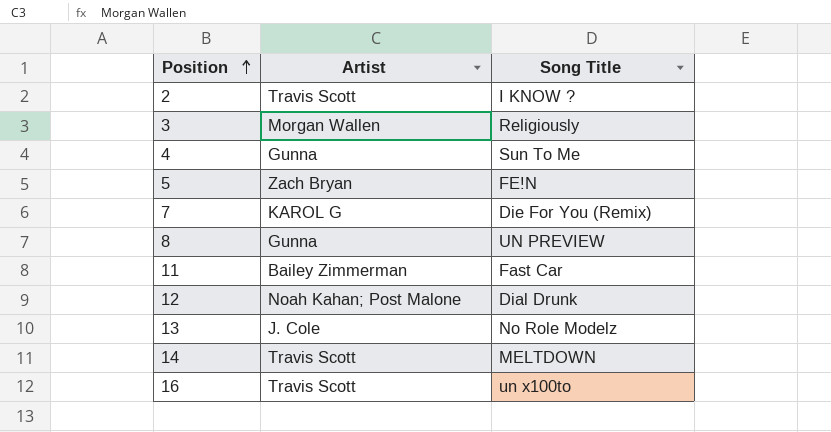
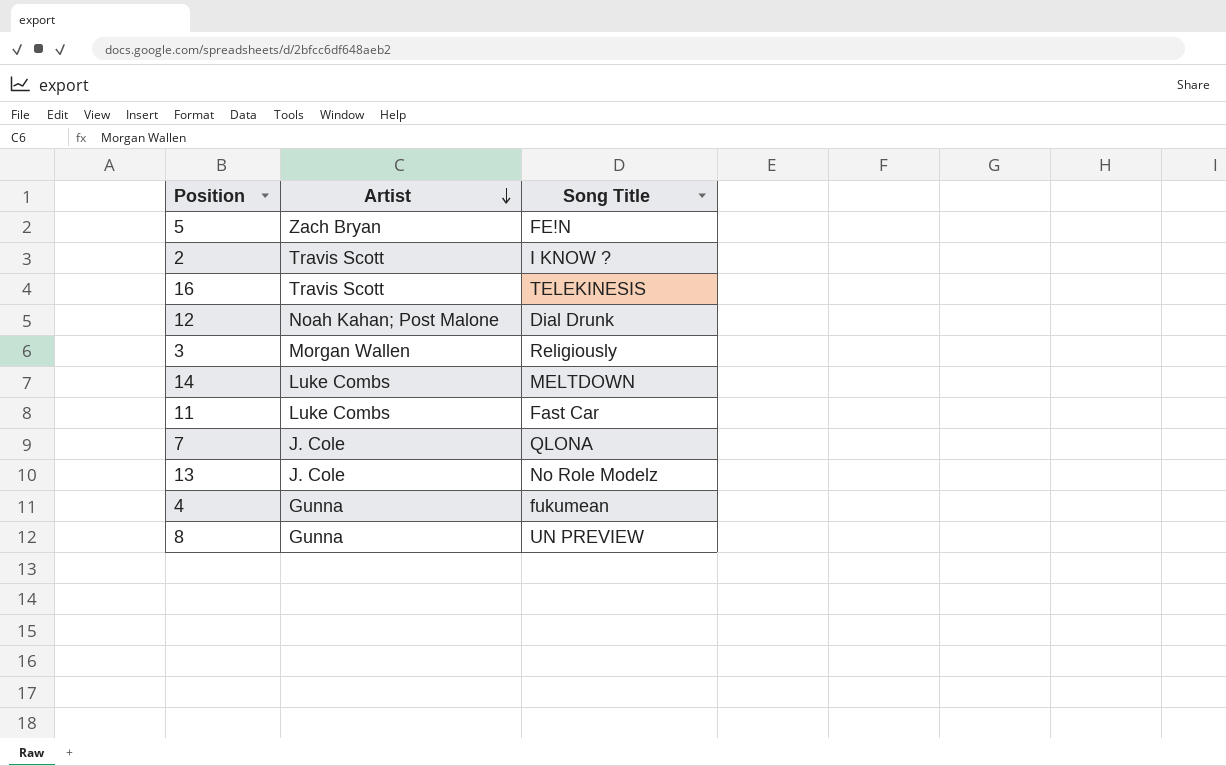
row order: Position ascending -> Artist descending
16 | Song Title: un x100to -> TELEKINESIS
14 | Artist: Travis Scott -> Luke Combs
11 | Artist: Bailey Zimmerman -> Luke Combs
7 | Artist: KAROL G -> J. Cole
7 | Song Title: Die For You (Remix) -> QLONA
4 | Song Title: Sun To Me -> fukumean

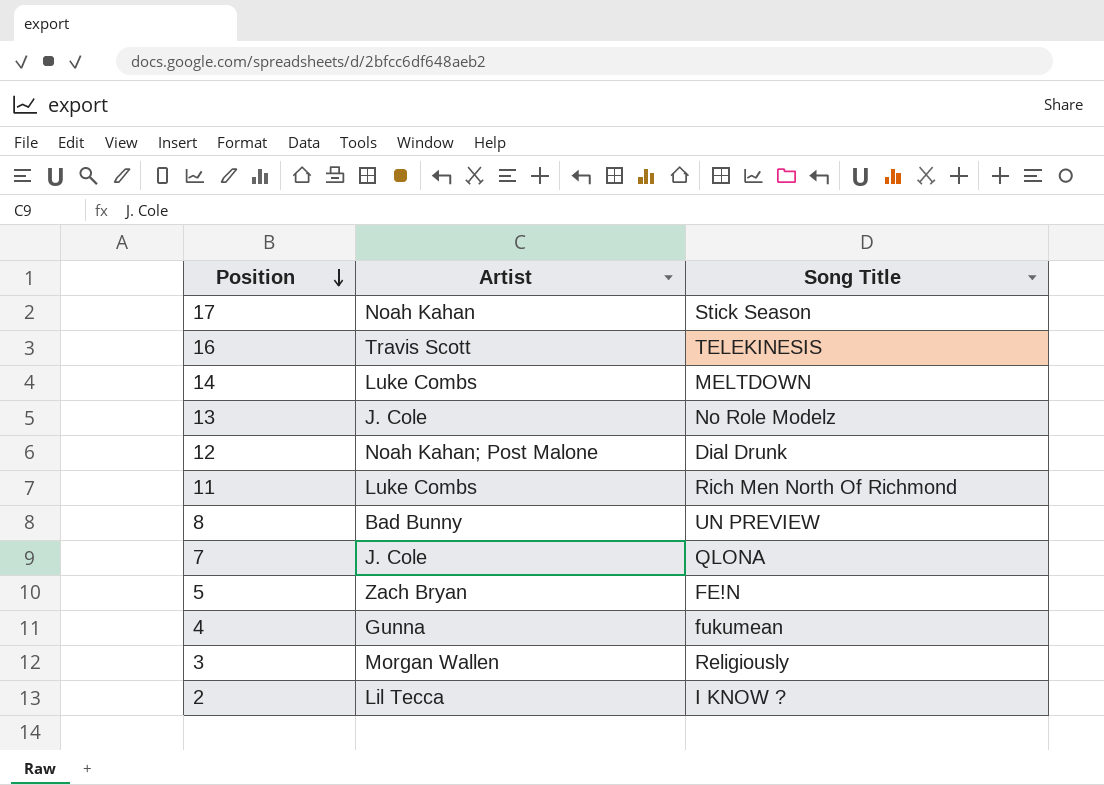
row order: Artist descending -> Position descending
row 17: none -> Noah Kahan | Stick Season
11 | Song Title: Fast Car -> Rich Men North Of Richmond
8 | Artist: Gunna -> Bad Bunny
2 | Artist: Travis Scott -> Lil Tecca

